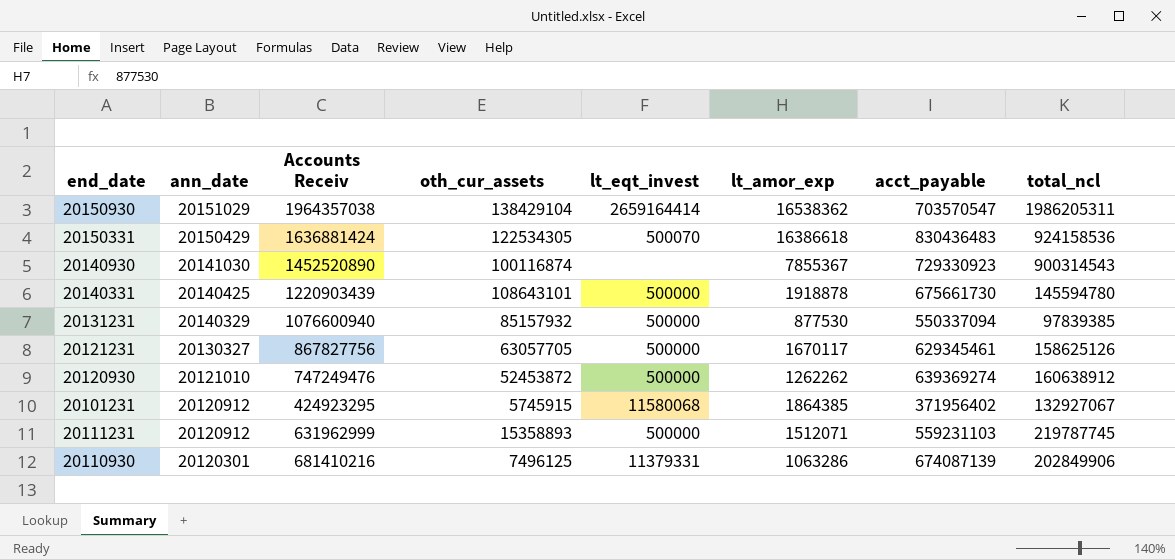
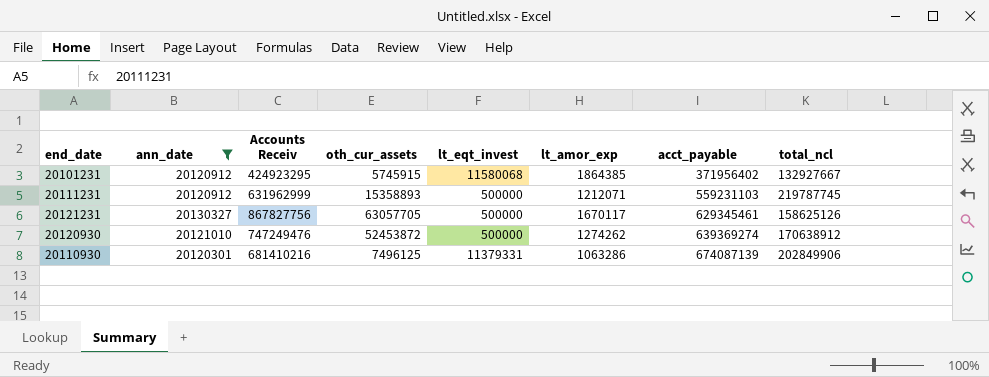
filter: none -> ann_date <= 20130327
row order: ann_date descending -> acct_payable ascending
20101231 | total_ncl: 132927067 -> 132927667
20111231 | lt_amor_exp: 1512071 -> 1212071
20120930 | lt_amor_exp: 1262262 -> 1274262
20120930 | total_ncl: 160638912 -> 170638912

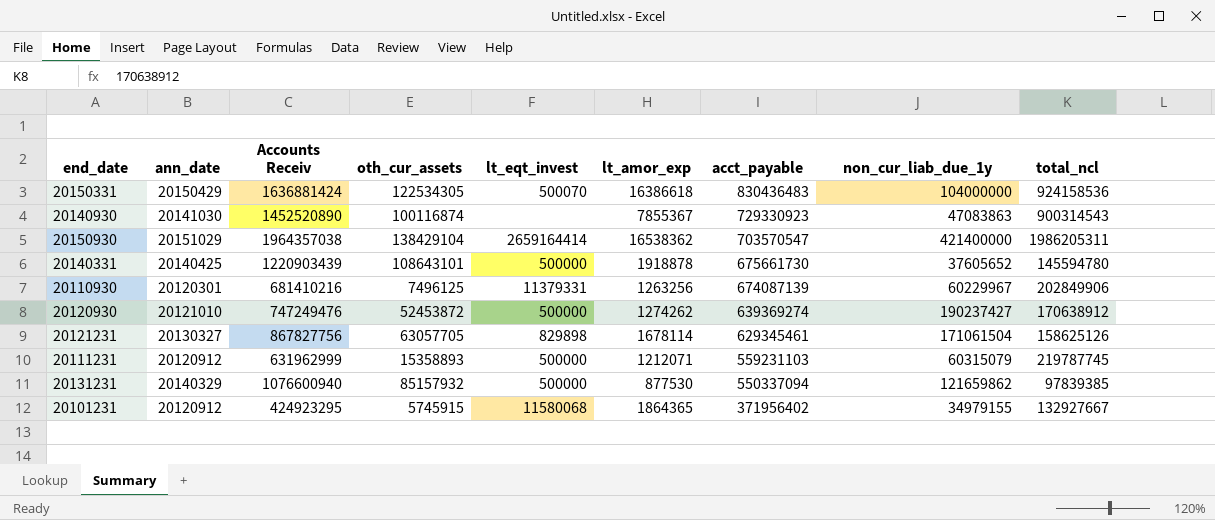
filter: ann_date <= 20130327 -> none
row order: acct_payable ascending -> acct_payable descending
column non_cur_liab_due_1y | position: none -> 8
20110930 | lt_amor_exp: 1063286 -> 1263256
20121231 | lt_eqt_invest: 500000 -> 829898
20121231 | lt_amor_exp: 1670117 -> 1678114
20101231 | lt_amor_exp: 1864385 -> 1864365

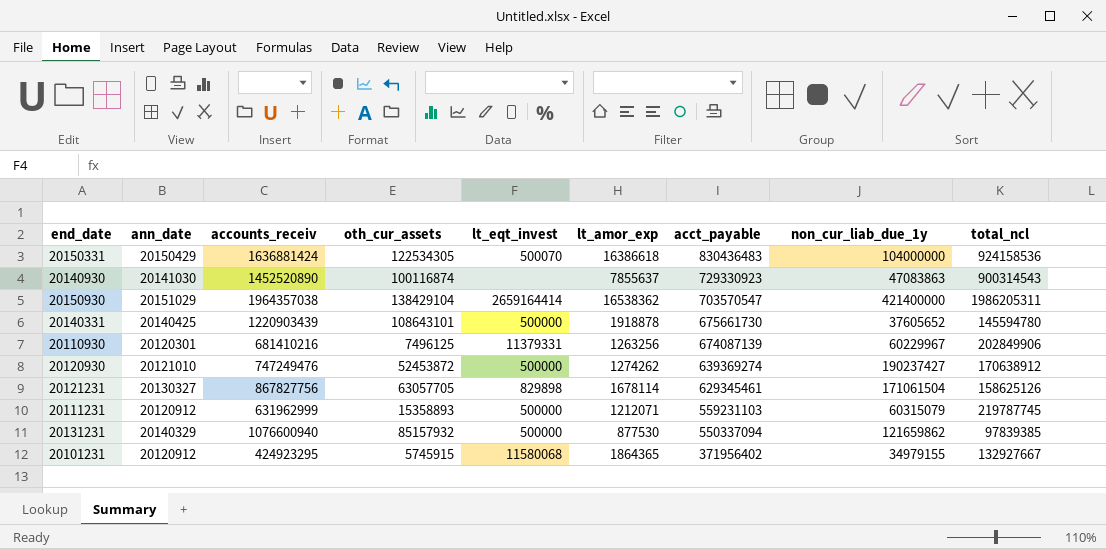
column name: Accounts Receiv -> accounts_receiv
20140930 | lt_amor_exp: 7855367 -> 7855637

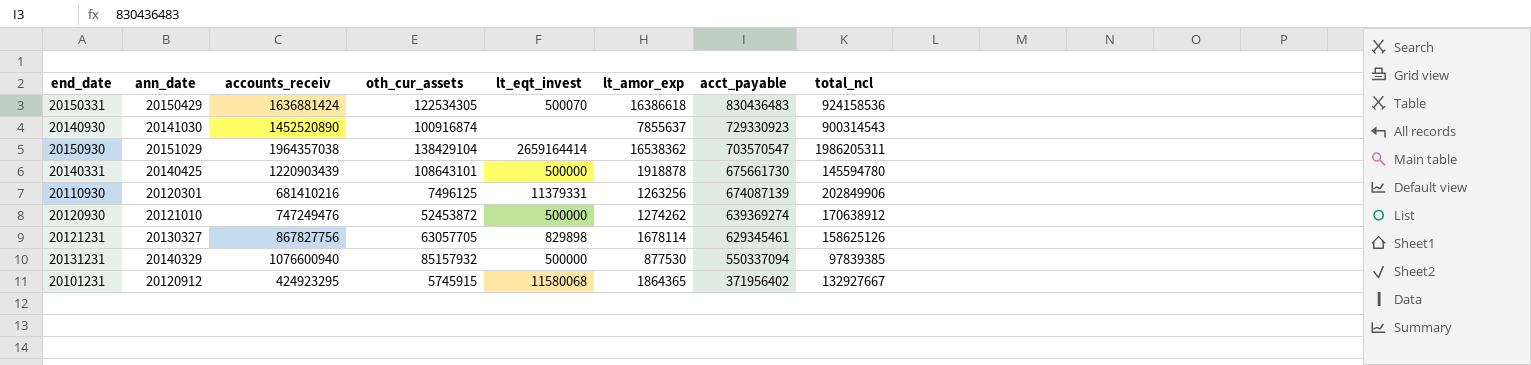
column non_cur_liab_due_1y | position: 8 -> none
row 20111231: 20120912 | 631962999 | 15358893 | 500000 | 1212071 | 559231103 | 60315079 | 219787745 -> none
20140930 | oth_cur_assets: 100116874 -> 100916874

